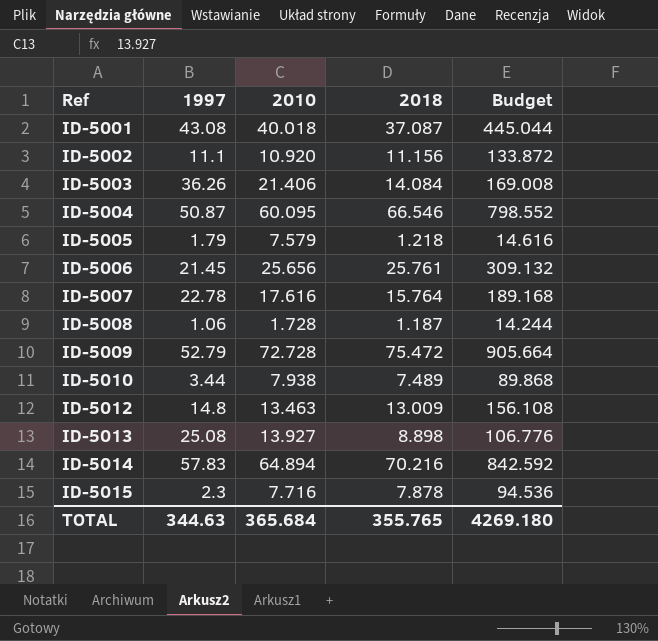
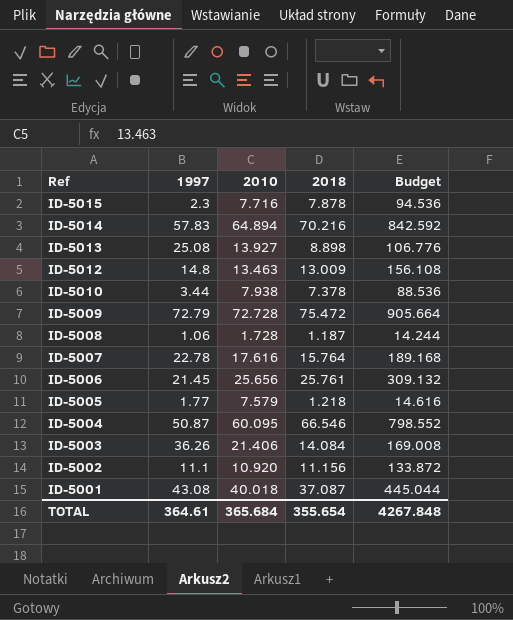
row order: Ref ascending -> Ref descending
ID-5010 | 2018: 7.489 -> 7.378
ID-5010 | Budget: 89.868 -> 88.536
ID-5009 | 1997: 52.79 -> 72.79
ID-5005 | 1997: 1.79 -> 1.77
TOTAL | 1997: 344.63 -> 364.61
TOTAL | 2018: 355.765 -> 355.654
TOTAL | Budget: 4269.180 -> 4267.848

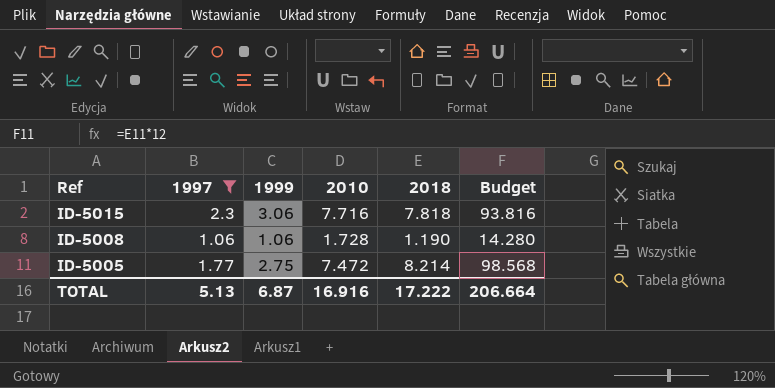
filter: none -> 1997 <= 2.3
column 1999 | position: none -> 3
ID-5015 | 2018: 7.878 -> 7.818
ID-5015 | Budget: 94.536 -> 93.816
ID-5008 | 2018: 1.187 -> 1.190
ID-5008 | Budget: 14.244 -> 14.280
ID-5005 | 2010: 7.579 -> 7.472
ID-5005 | 2018: 1.218 -> 8.214
ID-5005 | Budget: 14.616 -> 98.568
TOTAL | 1997: 364.61 -> 5.13
TOTAL | 2010: 365.684 -> 16.916
TOTAL | 2018: 355.654 -> 17.222
TOTAL | Budget: 4267.848 -> 206.664

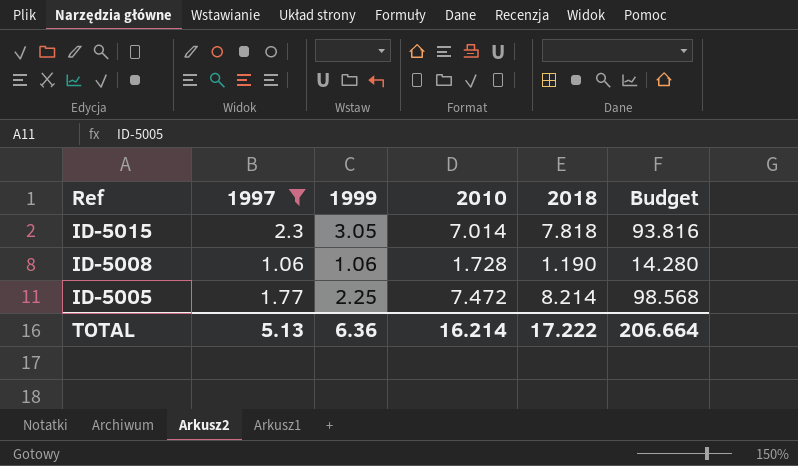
ID-5015 | 1999: 3.06 -> 3.05
ID-5015 | 2010: 7.716 -> 7.014
ID-5005 | 1999: 2.75 -> 2.25
TOTAL | 1999: 6.87 -> 6.36
TOTAL | 2010: 16.916 -> 16.214

